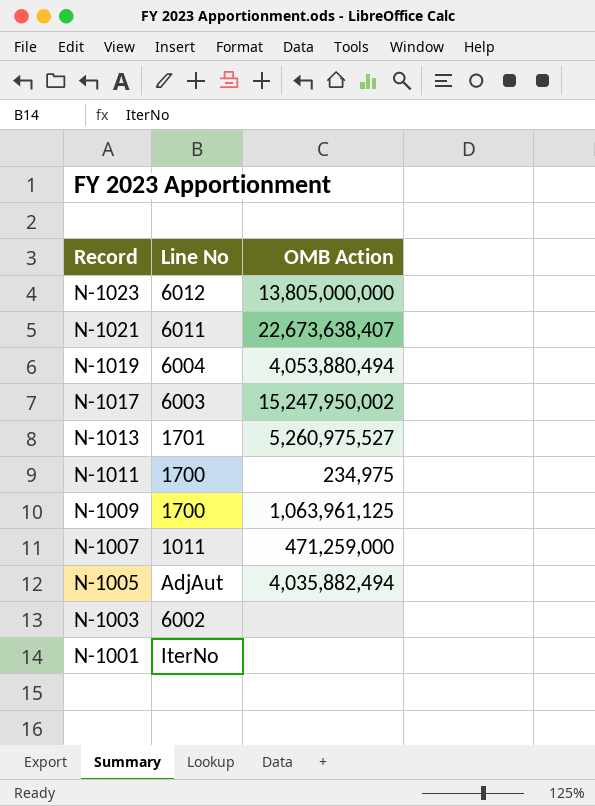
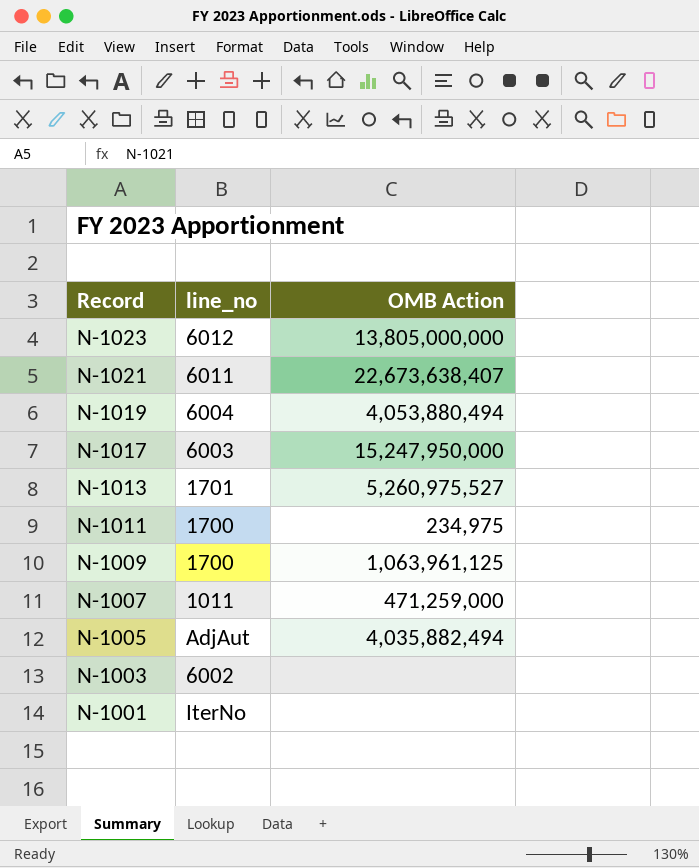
column name: Line No -> line_no
N-1017 | OMB Action: 15,247,950,002 -> 15,247,950,000

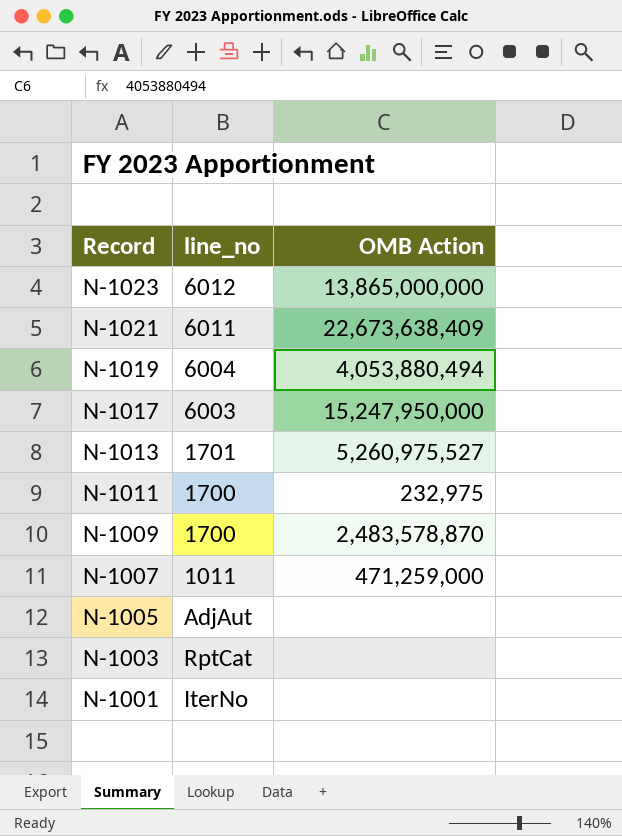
N-1023 | OMB Action: 13,805,000,000 -> 13,865,000,000
N-1021 | OMB Action: 22,673,638,407 -> 22,673,638,409
N-1011 | OMB Action: 234,975 -> 232,975
N-1009 | OMB Action: 1,063,961,125 -> 2,483,578,870
N-1005 | OMB Action: 4,035,882,494 -> none
N-1003 | line_no: 6002 -> RptCat

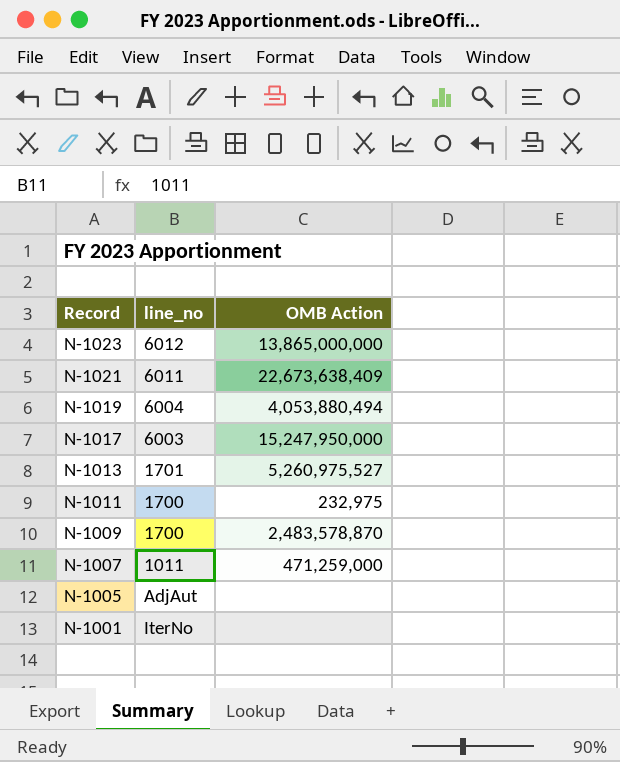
row N-1003: RptCat | none -> none

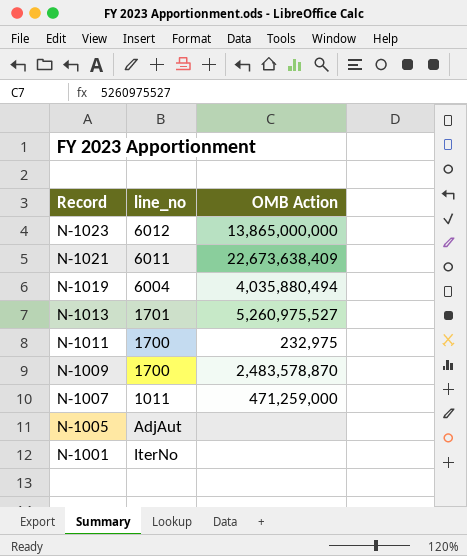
row N-1017: 6003 | 15,247,950,000 -> none
N-1019 | OMB Action: 4,053,880,494 -> 4,035,880,494

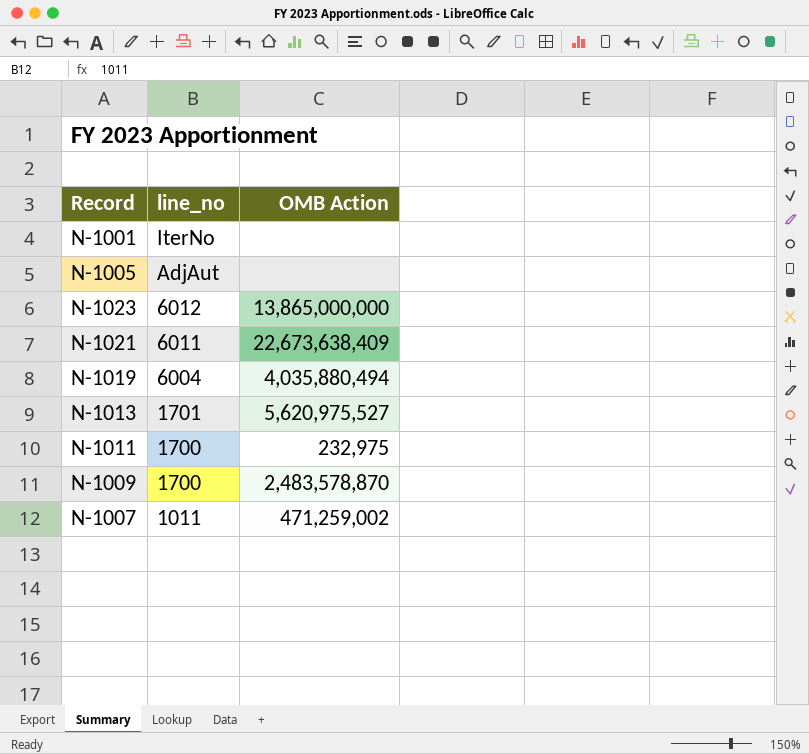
row order: Record descending -> line_no descending
N-1013 | OMB Action: 5,260,975,527 -> 5,620,975,527
N-1007 | OMB Action: 471,259,000 -> 471,259,002

